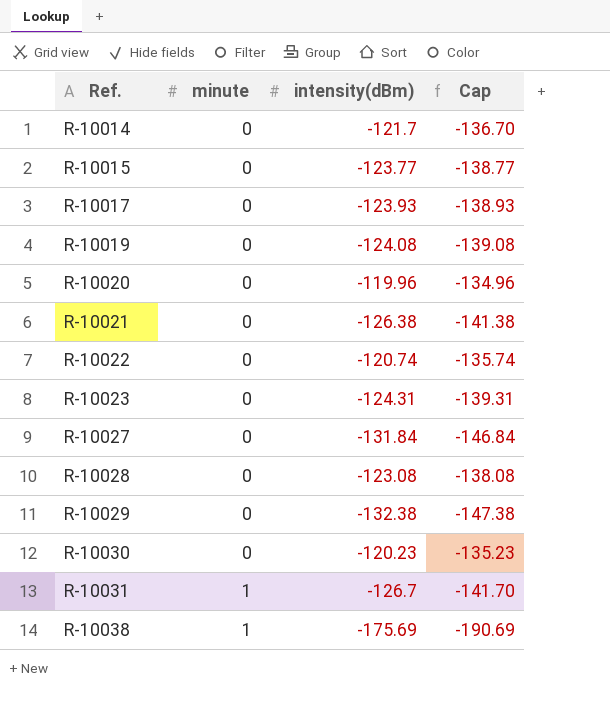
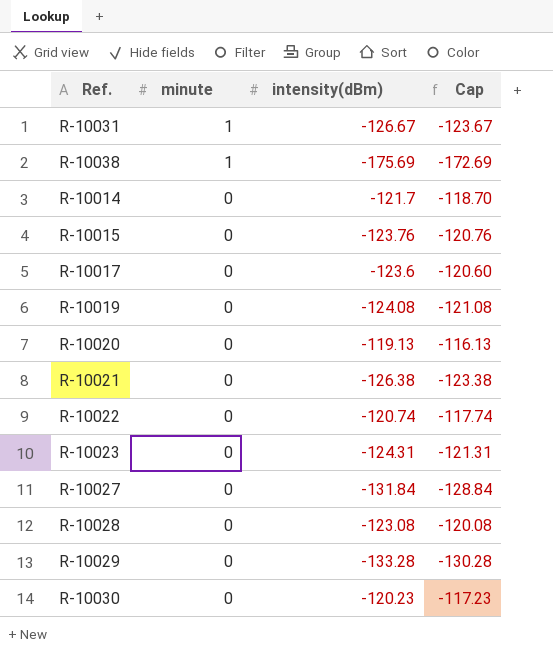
row order: Ref. ascending -> minute descending
column Cap | formula: [intensity(dBm)] - 15 -> [intensity(dBm)] + 3
R-10031 | intensity(dBm): -126.7 -> -126.67
R-10015 | intensity(dBm): -123.77 -> -123.76
R-10017 | intensity(dBm): -123.93 -> -123.6
R-10020 | intensity(dBm): -119.96 -> -119.13
R-10029 | intensity(dBm): -132.38 -> -133.28

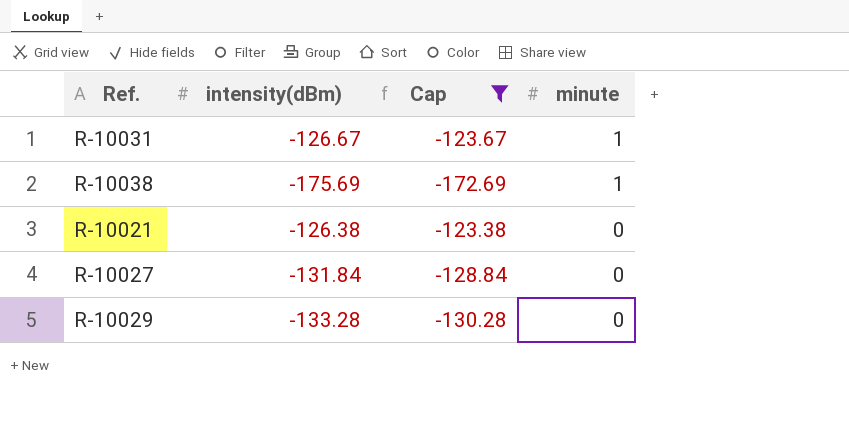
filter: none -> Cap <= -123.38
column minute | position: 2 -> 4

